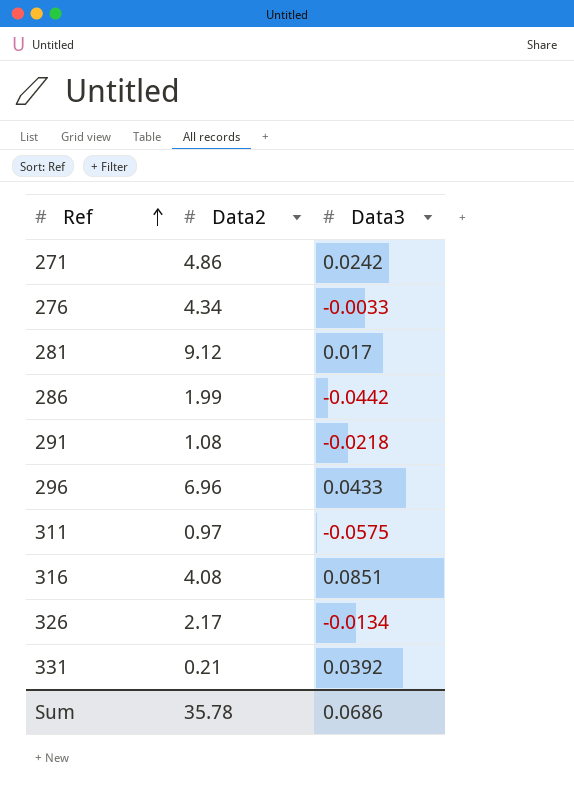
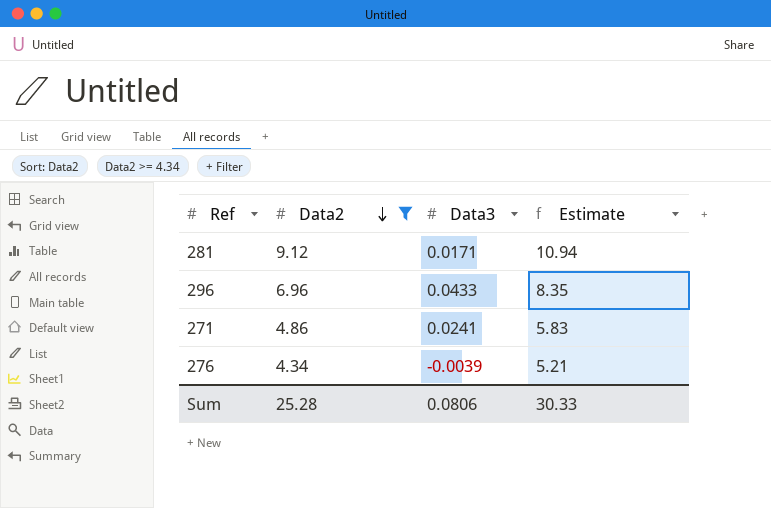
filter: none -> Data2 >= 4.34
row order: Ref ascending -> Data2 descending
column Estimate | formula: none -> [Data2] * 1.2
281 | Data3: 0.017 -> 0.0171
271 | Data3: 0.0242 -> 0.0241
276 | Data3: -0.0033 -> -0.0039
Sum | Data2: 35.78 -> 25.28
Sum | Data3: 0.0686 -> 0.0806

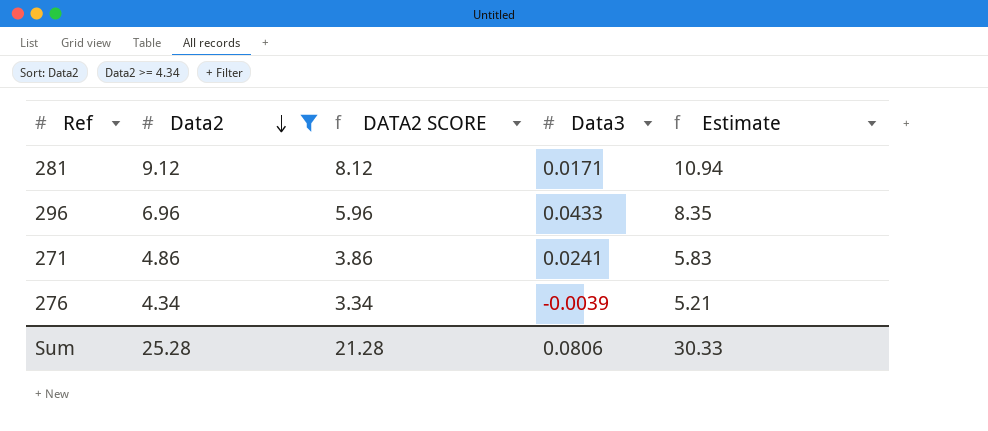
column DATA2 SCORE | formula: none -> [Data2] - 1

